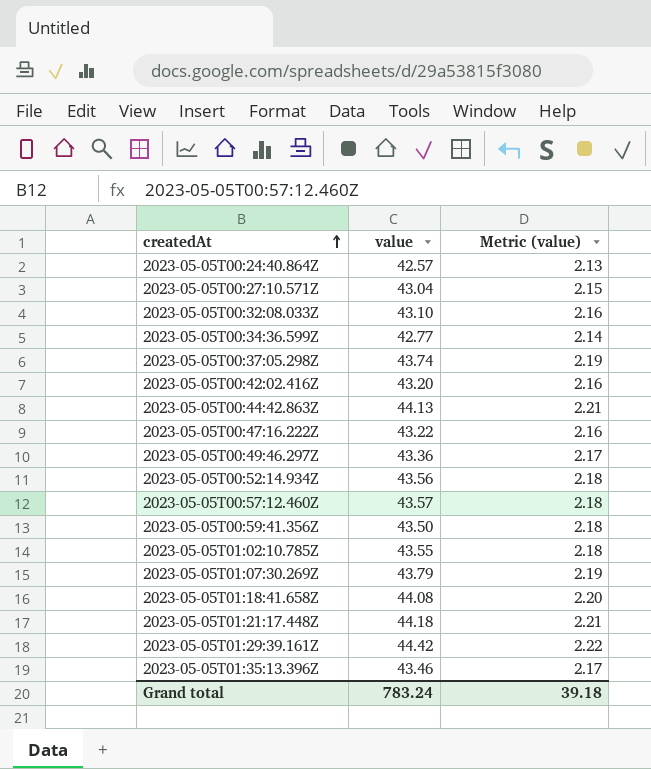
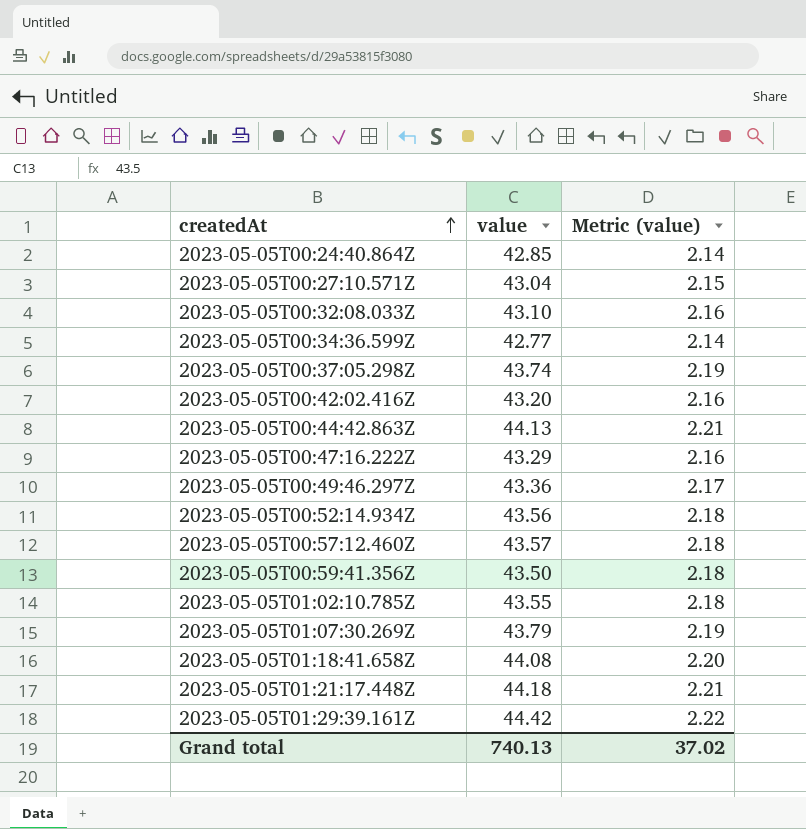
row 2023-05-05T01:35:13.396Z: 43.46 | 2.17 -> none
2023-05-05T00:24:40.864Z | value: 42.57 -> 42.85
2023-05-05T00:24:40.864Z | Metric (value): 2.13 -> 2.14
2023-05-05T00:47:16.222Z | value: 43.22 -> 43.29
Grand total | value: 783.24 -> 740.13
Grand total | Metric (value): 39.18 -> 37.02

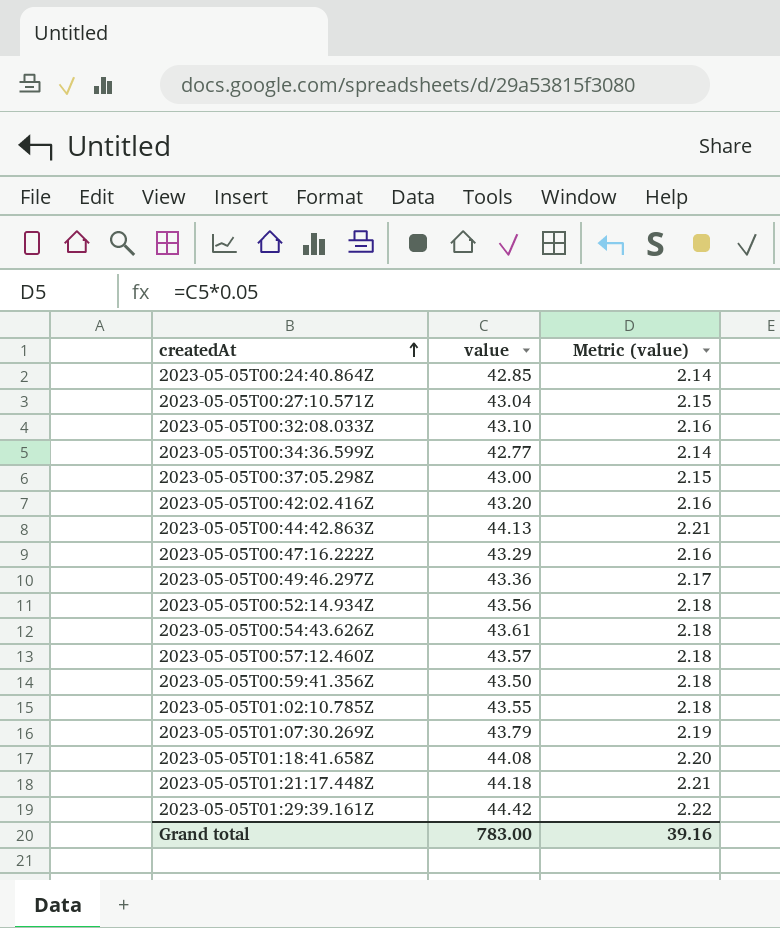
2023-05-05T00:37:05.298Z | value: 43.74 -> 43.00
2023-05-05T00:37:05.298Z | Metric (value): 2.19 -> 2.15
row 2023-05-05T00:54:43.626Z: none -> 43.61 | 2.18
Grand total | value: 740.13 -> 783.00
Grand total | Metric (value): 37.02 -> 39.16

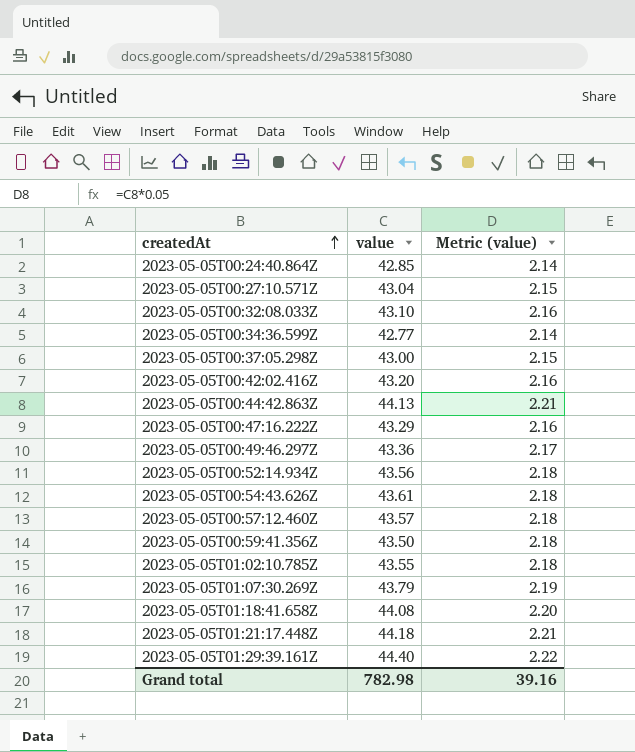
2023-05-05T01:29:39.161Z | value: 44.42 -> 44.40
Grand total | value: 783.00 -> 782.98

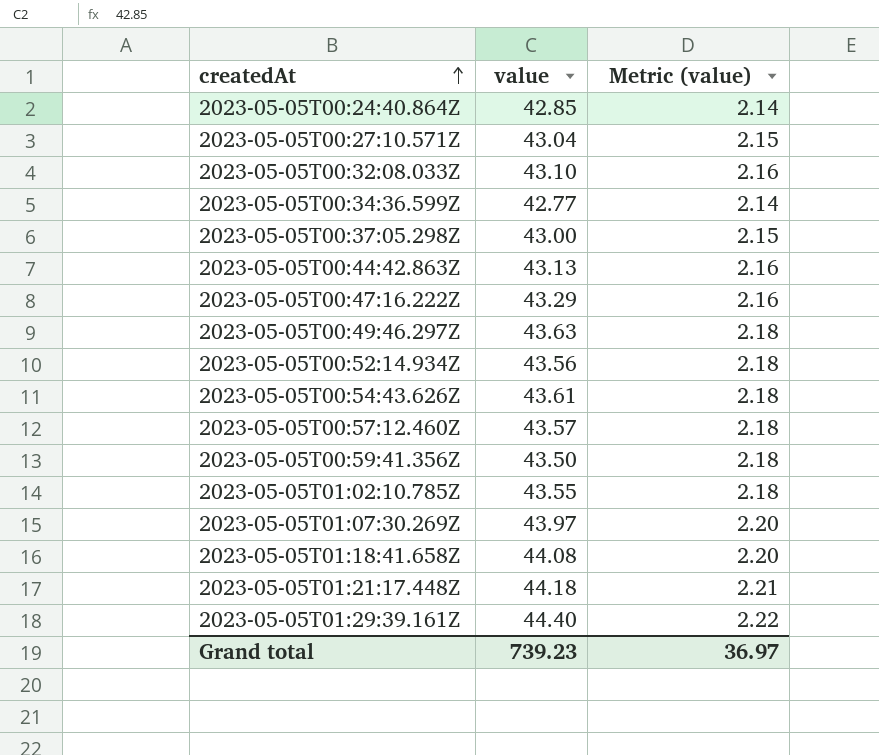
row 2023-05-05T00:42:02.416Z: 43.20 | 2.16 -> none
2023-05-05T00:44:42.863Z | value: 44.13 -> 43.13
2023-05-05T00:44:42.863Z | Metric (value): 2.21 -> 2.16
2023-05-05T00:49:46.297Z | value: 43.36 -> 43.63
2023-05-05T00:49:46.297Z | Metric (value): 2.17 -> 2.18
2023-05-05T01:07:30.269Z | value: 43.79 -> 43.97
2023-05-05T01:07:30.269Z | Metric (value): 2.19 -> 2.20
Grand total | value: 782.98 -> 739.23
Grand total | Metric (value): 39.16 -> 36.97

